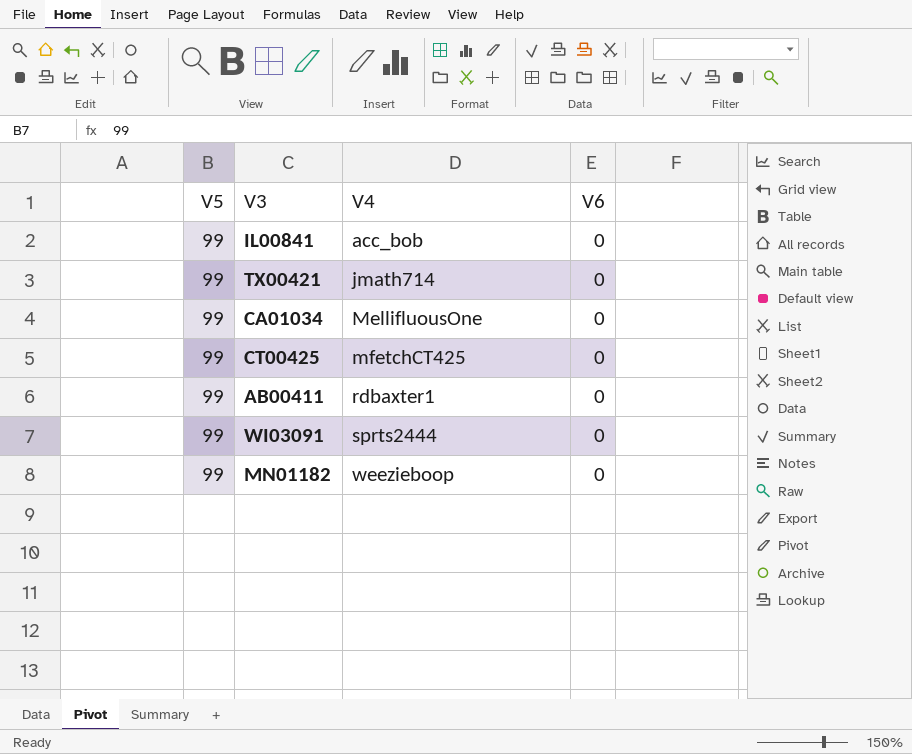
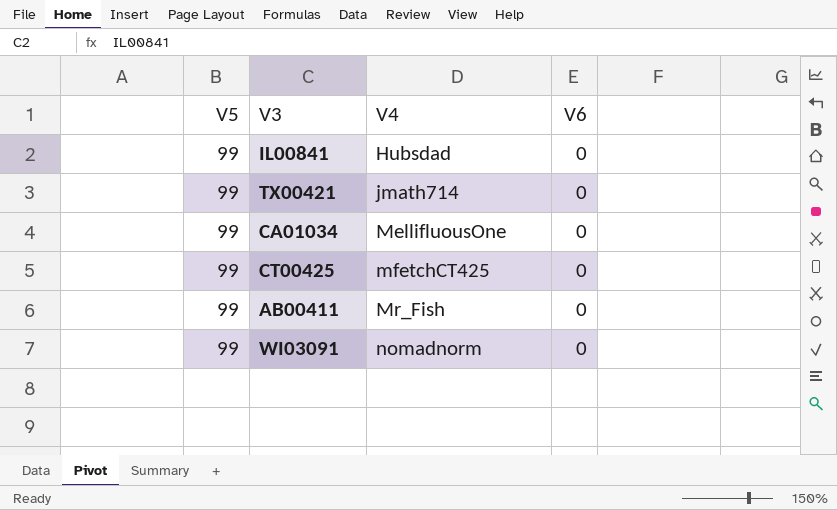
row MN01182: 99 | weezieboop | 0 -> none
IL00841 | V4: acc_bob -> Hubsdad
AB00411 | V4: rdbaxter1 -> Mr_Fish
WI03091 | V4: sprts2444 -> nomadnorm

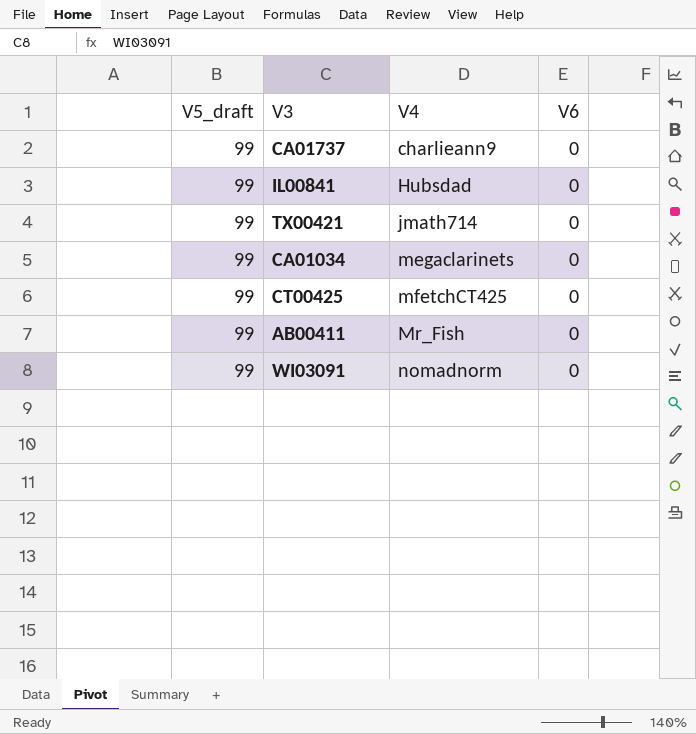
column name: V5 -> V5_draft
row CA01737: none -> 99 | charlieann9 | 0
CA01034 | V4: MellifluousOne -> megaclarinets

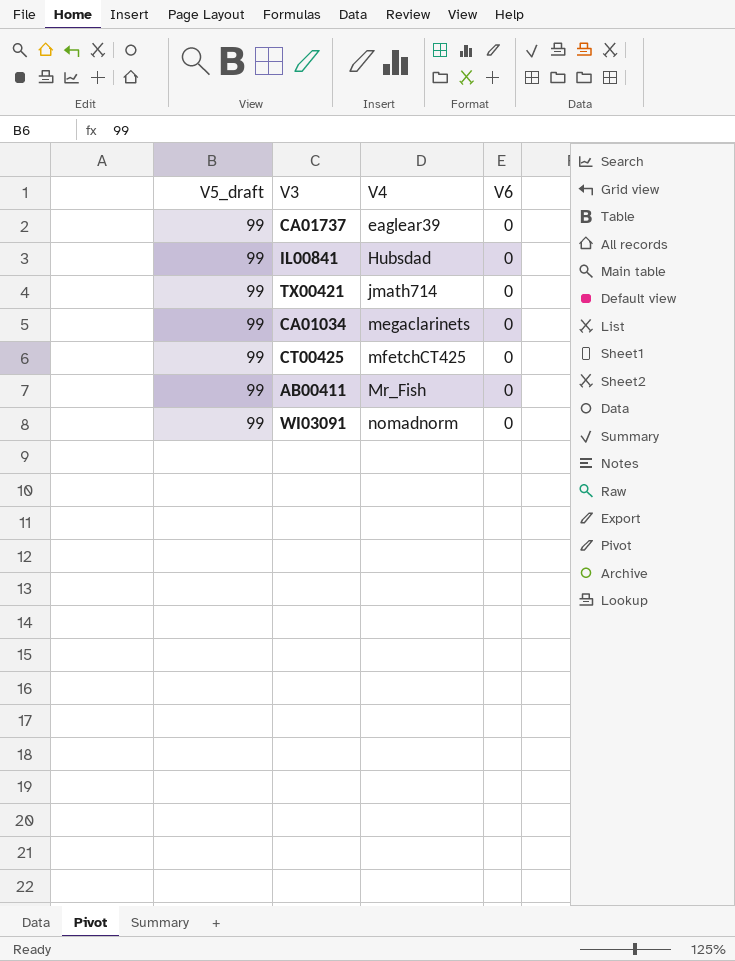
CA01737 | V4: charlieann9 -> eaglear39

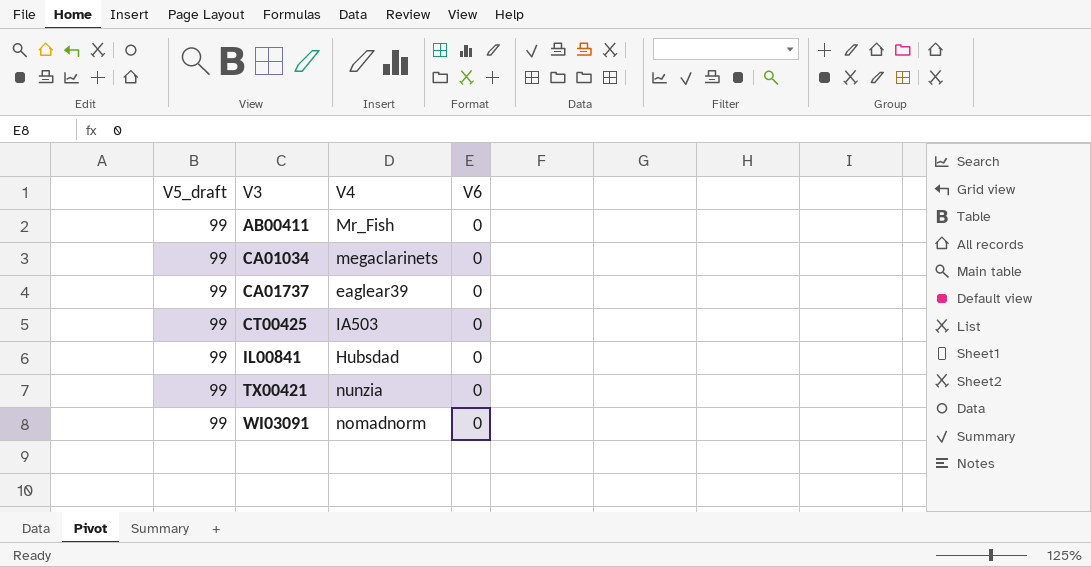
row order: V4 ascending -> V3 ascending
CT00425 | V4: mfetchCT425 -> IA503
TX00421 | V4: jmath714 -> nunzia

